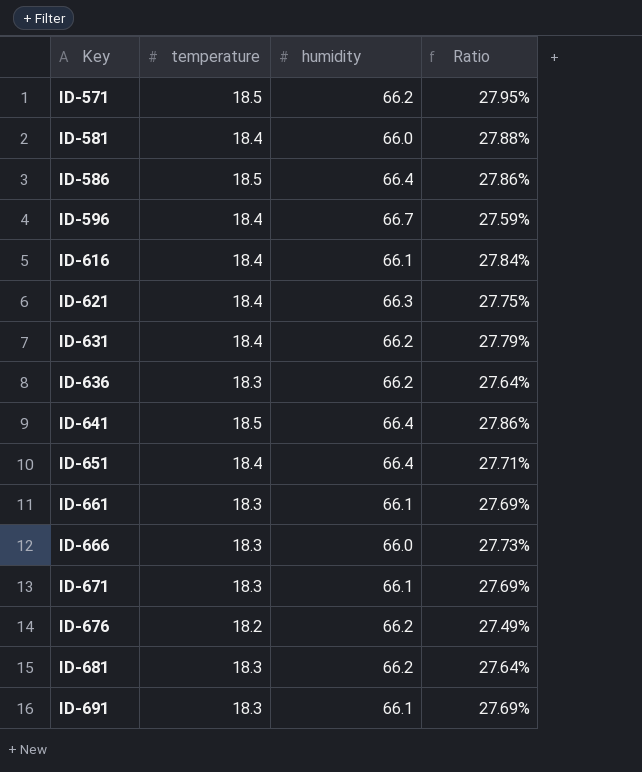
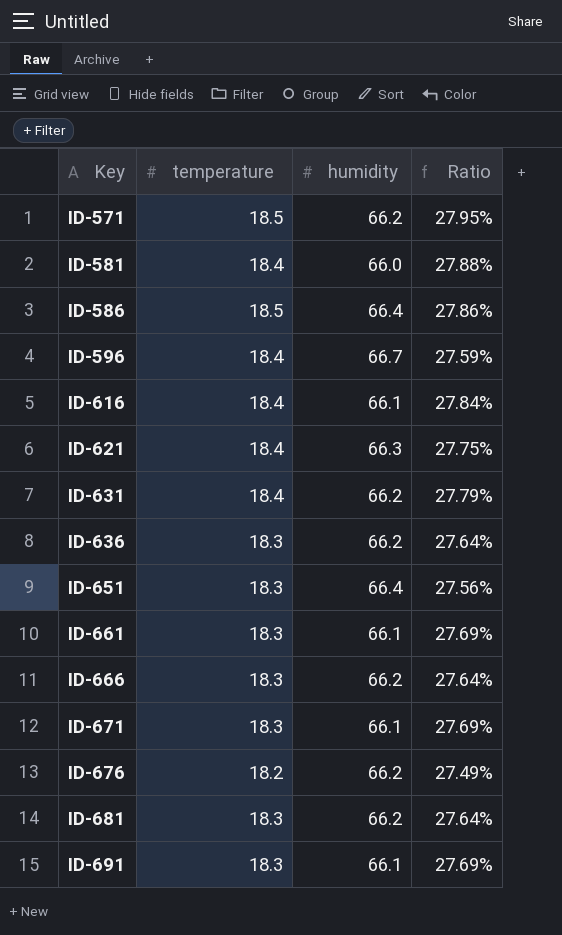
row ID-641: 18.5 | 66.4 | 27.86% -> none
ID-651 | temperature: 18.4 -> 18.3
ID-651 | Ratio: 27.71% -> 27.56%
ID-666 | humidity: 66.0 -> 66.2
ID-666 | Ratio: 27.73% -> 27.64%

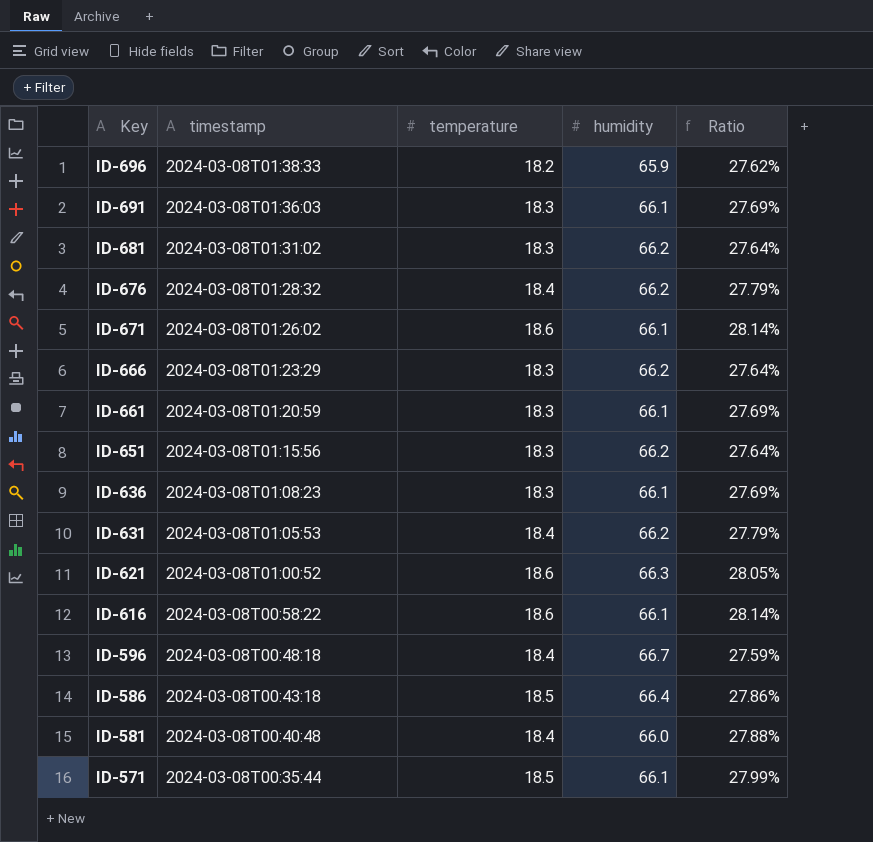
row order: Key ascending -> Key descending
column timestamp | position: none -> 2
row ID-696: none -> 2024-03-08T01:38:33 | 18.2 | 65.9 | 27.62%
ID-676 | temperature: 18.2 -> 18.4
ID-676 | Ratio: 27.49% -> 27.79%
ID-671 | temperature: 18.3 -> 18.6
ID-671 | Ratio: 27.69% -> 28.14%
ID-651 | humidity: 66.4 -> 66.2
ID-651 | Ratio: 27.56% -> 27.64%
ID-636 | humidity: 66.2 -> 66.1
ID-636 | Ratio: 27.64% -> 27.69%
ID-621 | temperature: 18.4 -> 18.6
ID-621 | Ratio: 27.75% -> 28.05%
ID-616 | temperature: 18.4 -> 18.6
ID-616 | Ratio: 27.84% -> 28.14%
ID-571 | humidity: 66.2 -> 66.1
ID-571 | Ratio: 27.95% -> 27.99%

